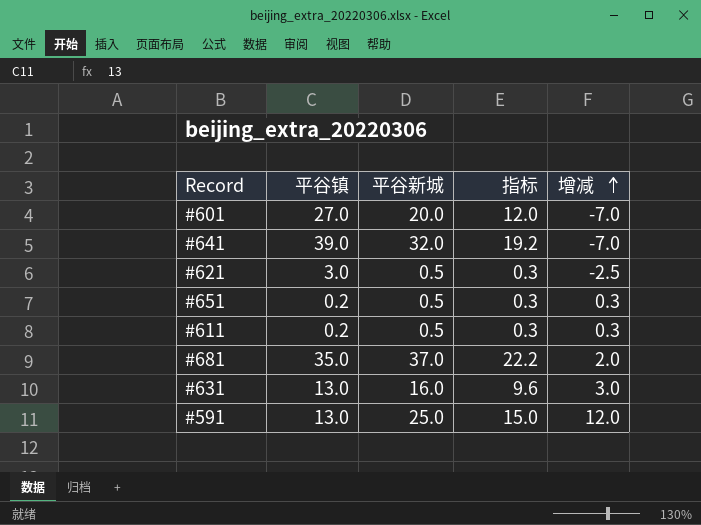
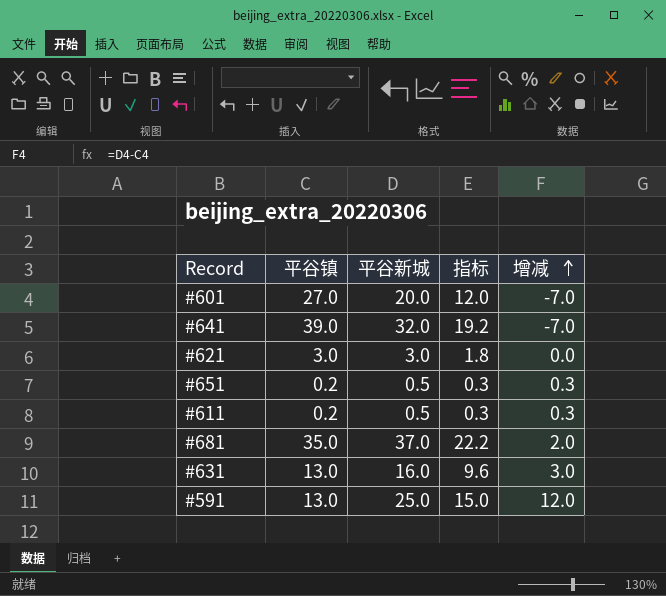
#621 | 平谷新城: 0.5 -> 3.0
#621 | 指标: 0.3 -> 1.8
#621 | 增减: -2.5 -> 0.0

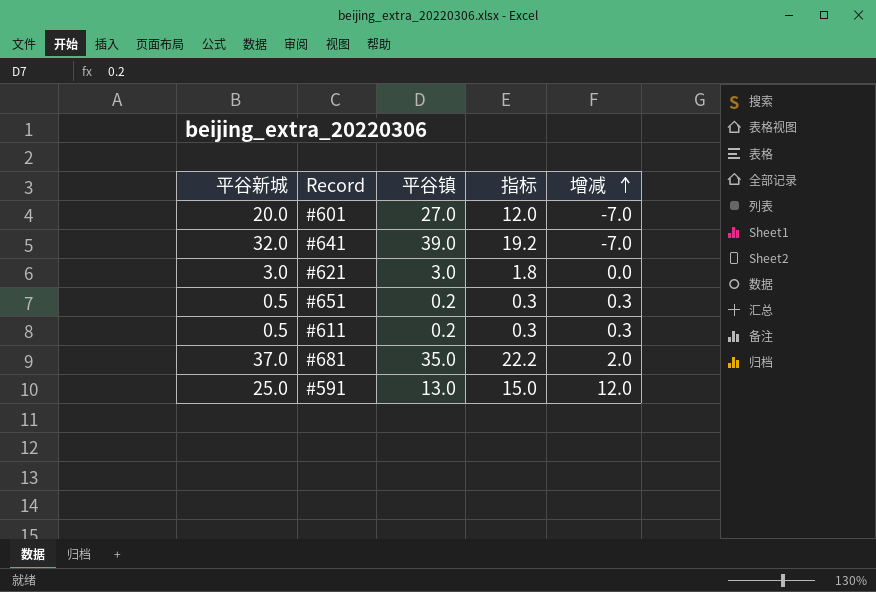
column 平谷新城 | position: 3 -> 1
row #631: 13.0 | 16.0 | 9.6 | 3.0 -> none

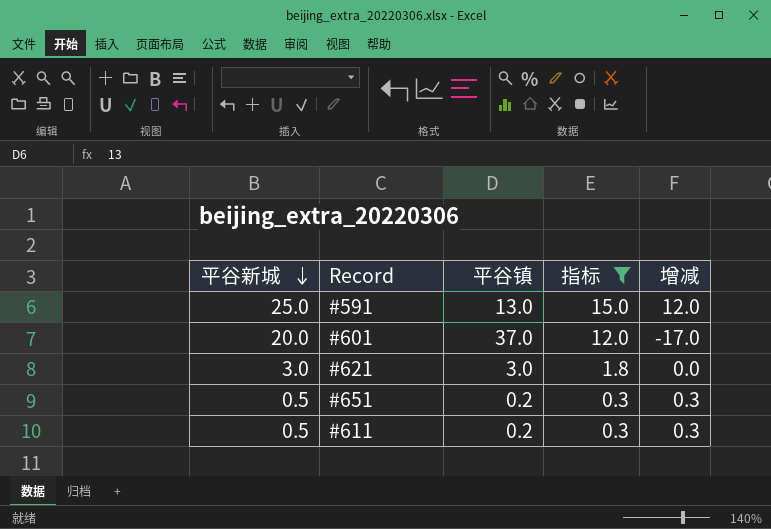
filter: none -> 指标 <= 15.0
row order: 增减 ascending -> 平谷新城 descending
#601 | 平谷镇: 27.0 -> 37.0
#601 | 增减: -7.0 -> -17.0

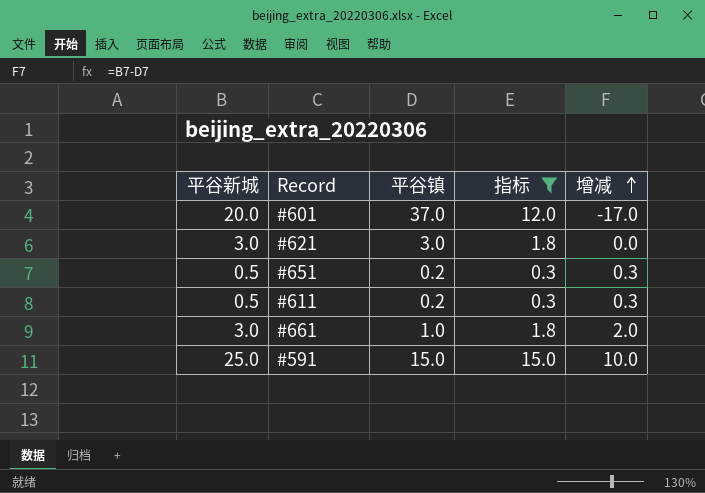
row order: 平谷新城 descending -> 增减 ascending
row #661: none -> 3.0 | 1.0 | 1.8 | 2.0
#591 | 平谷镇: 13.0 -> 15.0
#591 | 增减: 12.0 -> 10.0

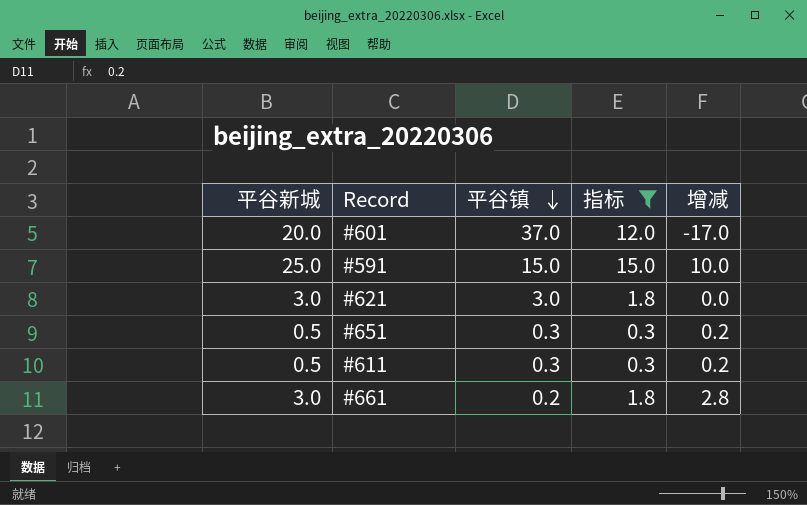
row order: 增减 ascending -> 平谷镇 descending
#651 | 平谷镇: 0.2 -> 0.3
#651 | 增减: 0.3 -> 0.2
#611 | 平谷镇: 0.2 -> 0.3
#611 | 增减: 0.3 -> 0.2
#661 | 平谷镇: 1.0 -> 0.2
#661 | 增减: 2.0 -> 2.8

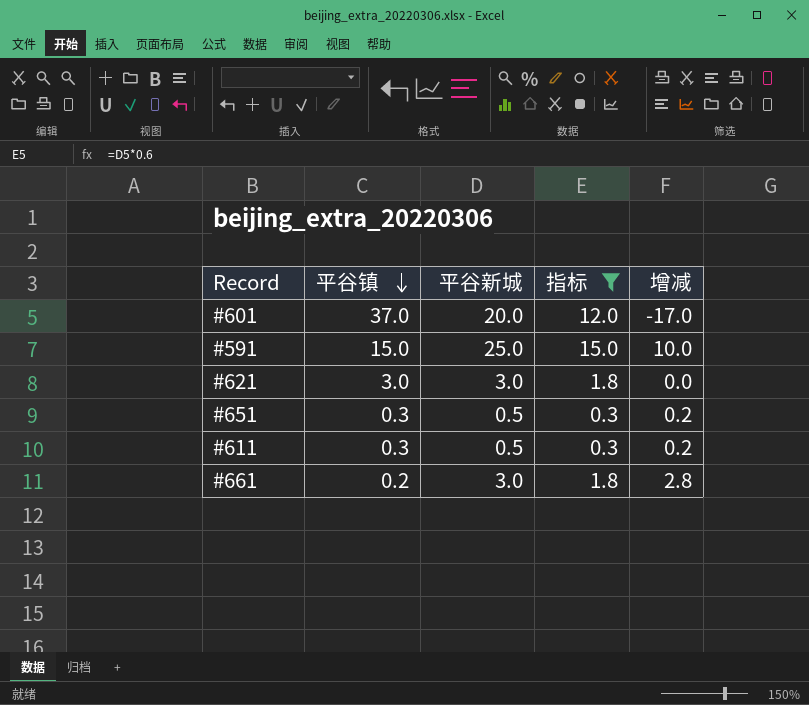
column 平谷新城 | position: 1 -> 3

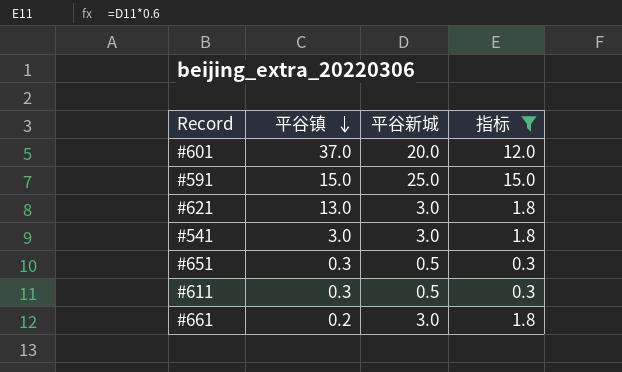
column 增减 | formula: [平谷新城] - [平谷镇] -> none
#621 | 平谷镇: 3.0 -> 13.0
row #541: none -> 3.0 | 3.0 | 1.8

